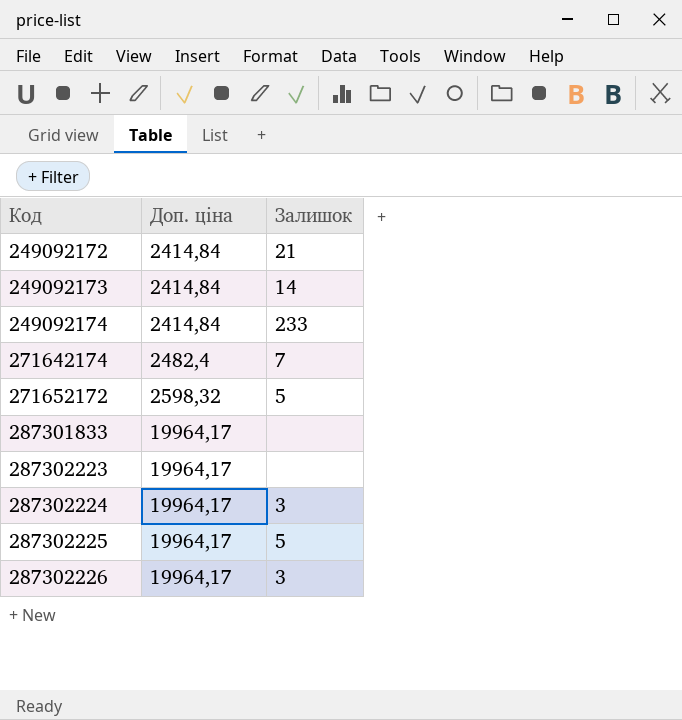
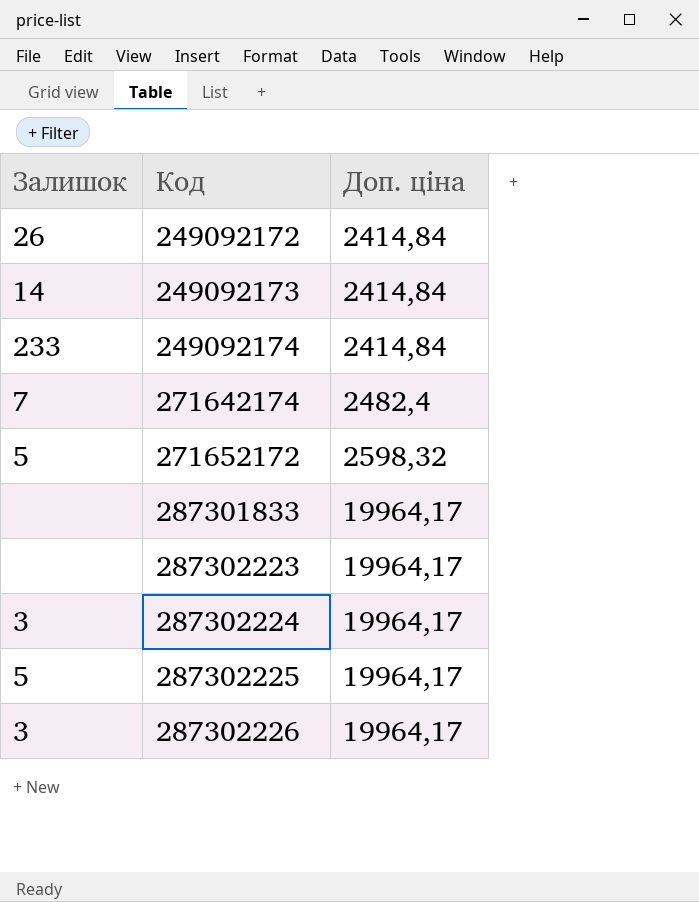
column Залишок | position: 3 -> 1
249092172 | Залишок: 21 -> 26

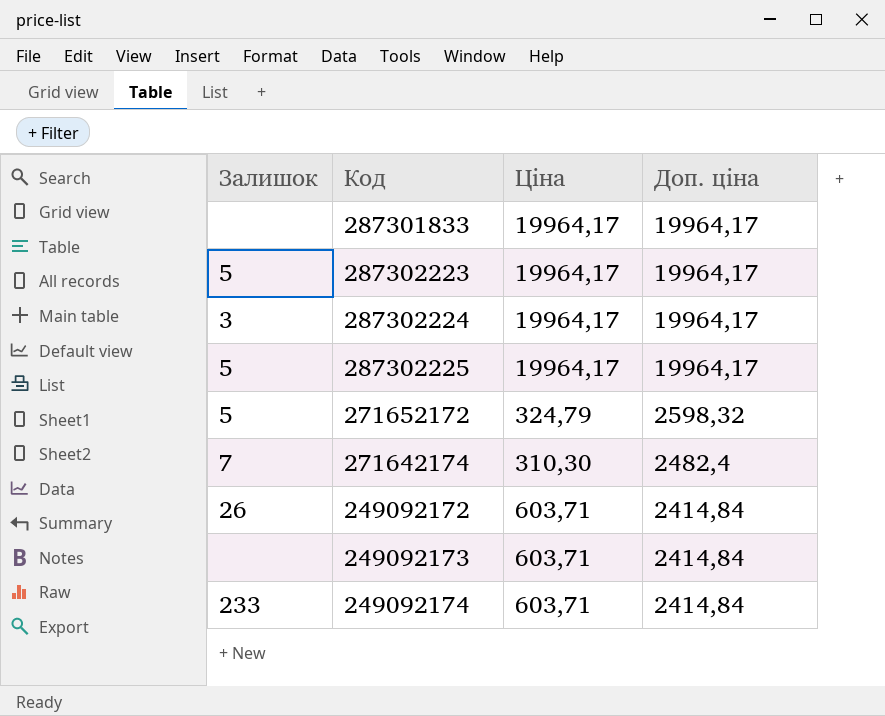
row order: Код ascending -> Доп. ціна descending
column Ціна | position: none -> 3
row 287302226: 3 | 19964,17 -> none
287302223 | Залишок: none -> 5
249092173 | Залишок: 14 -> none

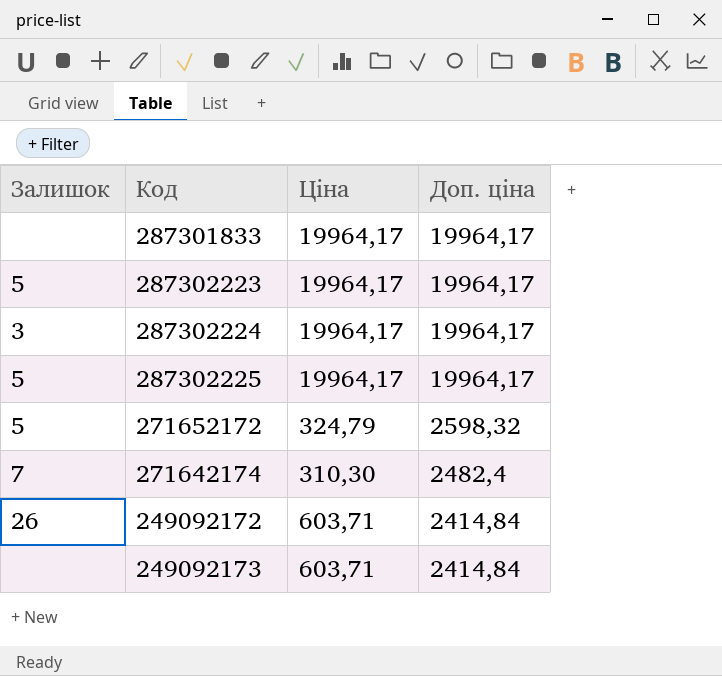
row 249092174: 233 | 603,71 | 2414,84 -> none

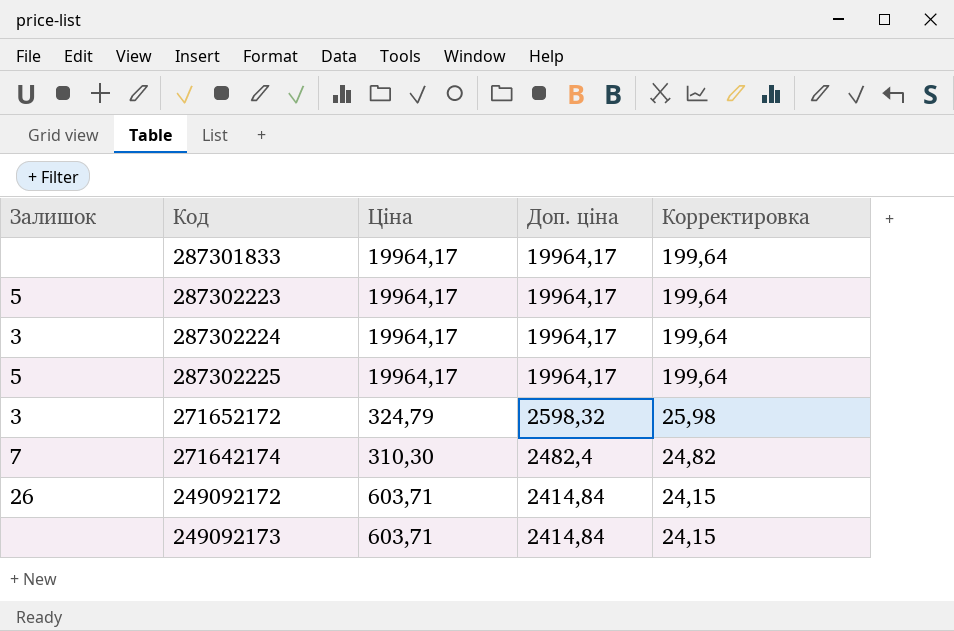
column Корректировка | formula: none -> [Доп. ціна] * 0,01
271652172 | Залишок: 5 -> 3

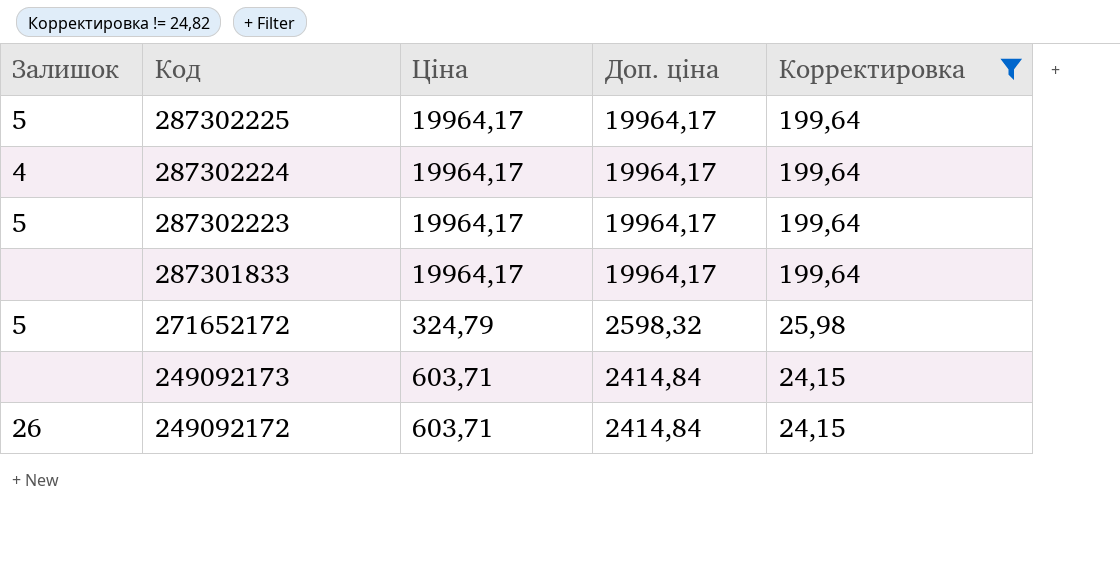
filter: none -> Корректировка != 24,82
row order: Доп. ціна descending -> Код descending
287302224 | Залишок: 3 -> 4
271652172 | Залишок: 3 -> 5

